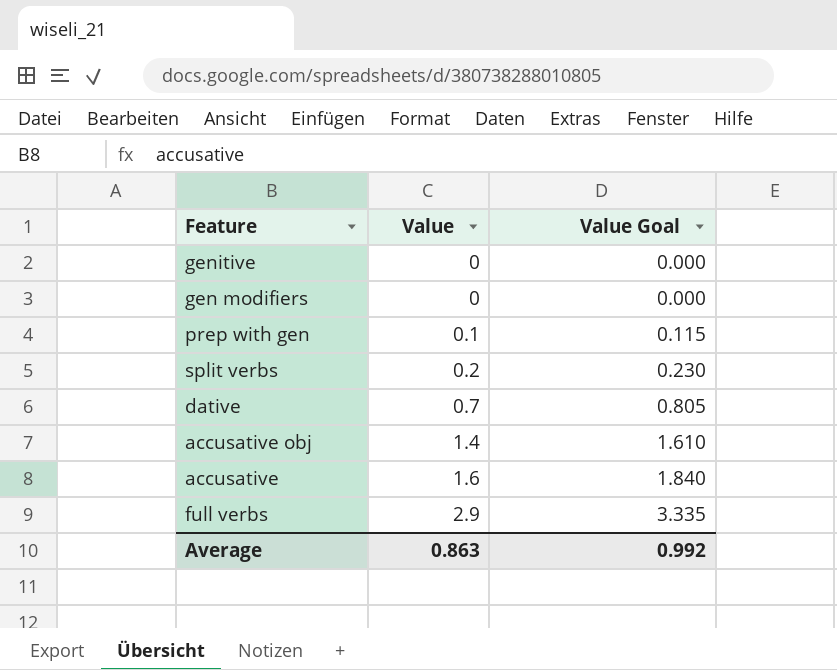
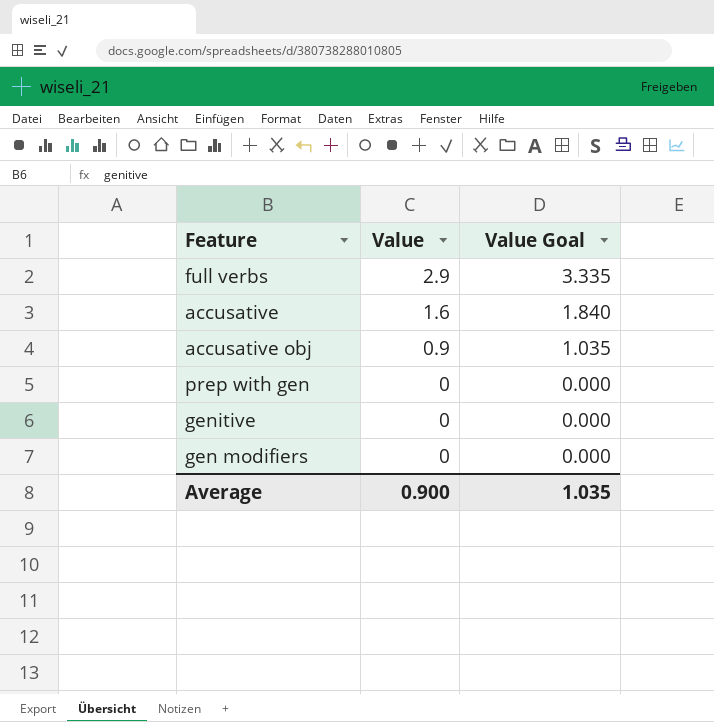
row order: Value ascending -> Value descending
row split verbs: 0.2 | 0.230 -> none
row dative: 0.7 | 0.805 -> none
accusative obj | Value: 1.4 -> 0.9
accusative obj | Value Goal: 1.610 -> 1.035
prep with gen | Value: 0.1 -> 0
prep with gen | Value Goal: 0.115 -> 0.000
Average | Value: 0.863 -> 0.900
Average | Value Goal: 0.992 -> 1.035

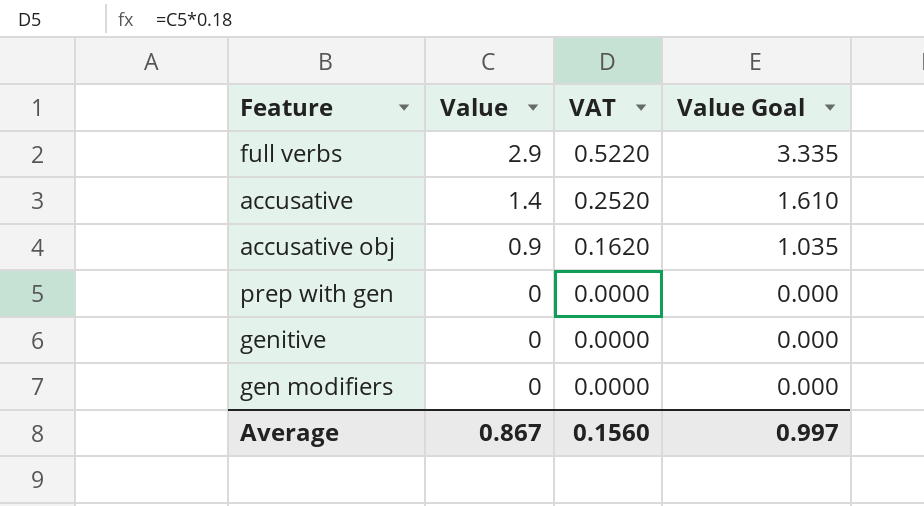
column VAT | formula: none -> [Value] * 0.18
accusative | Value: 1.6 -> 1.4
accusative | Value Goal: 1.840 -> 1.610
Average | Value: 0.900 -> 0.867
Average | Value Goal: 1.035 -> 0.997

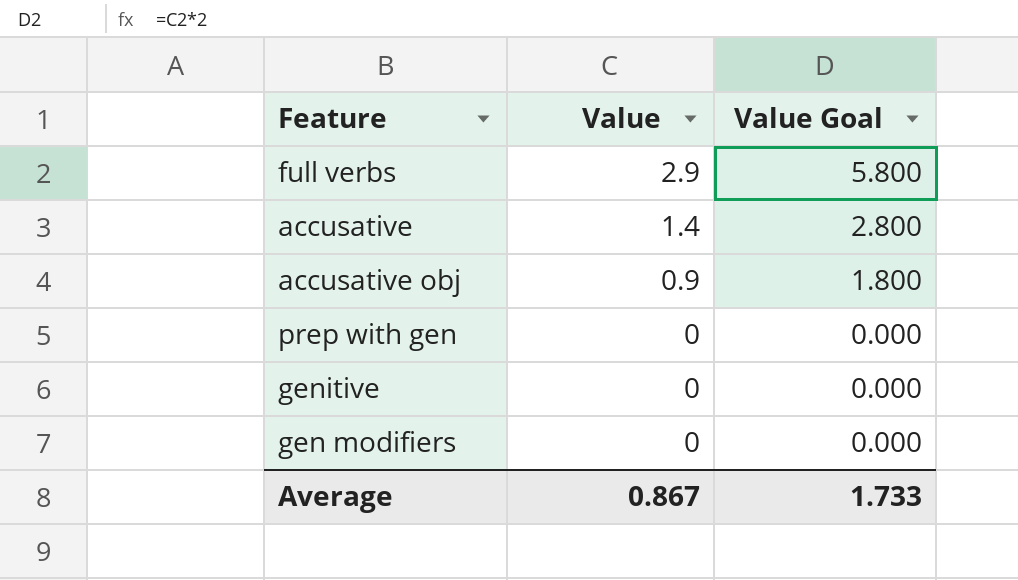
column VAT | formula: [Value] * 0.18 -> none
column Value Goal | formula: [Value] * 1.15 -> [Value] * 2
Average | Value Goal: 0.997 -> 1.733

